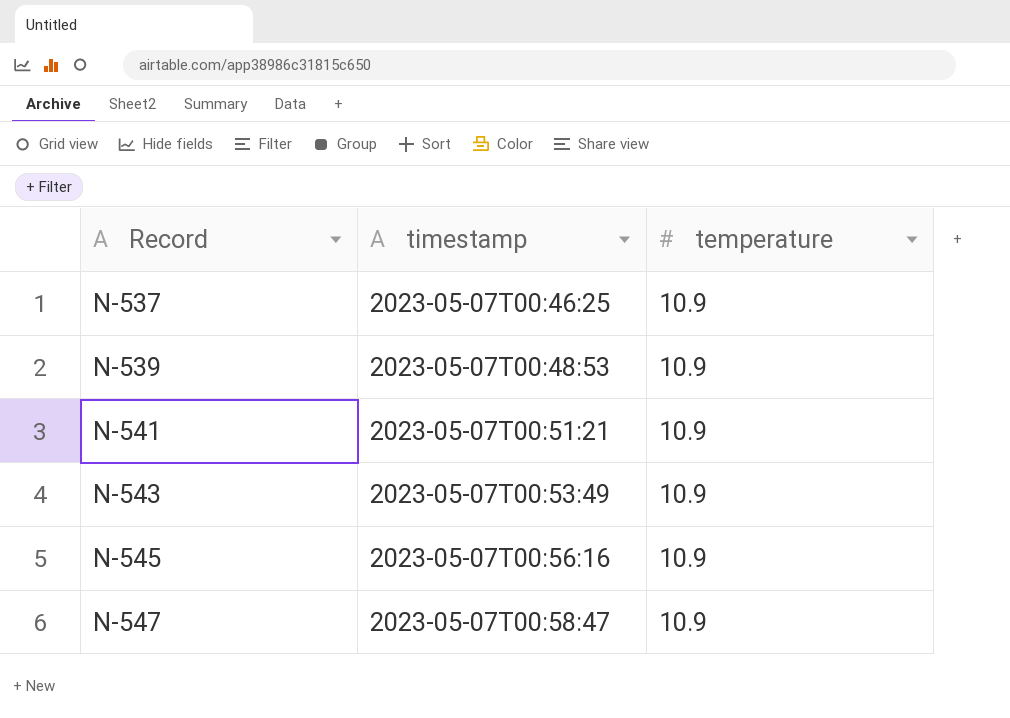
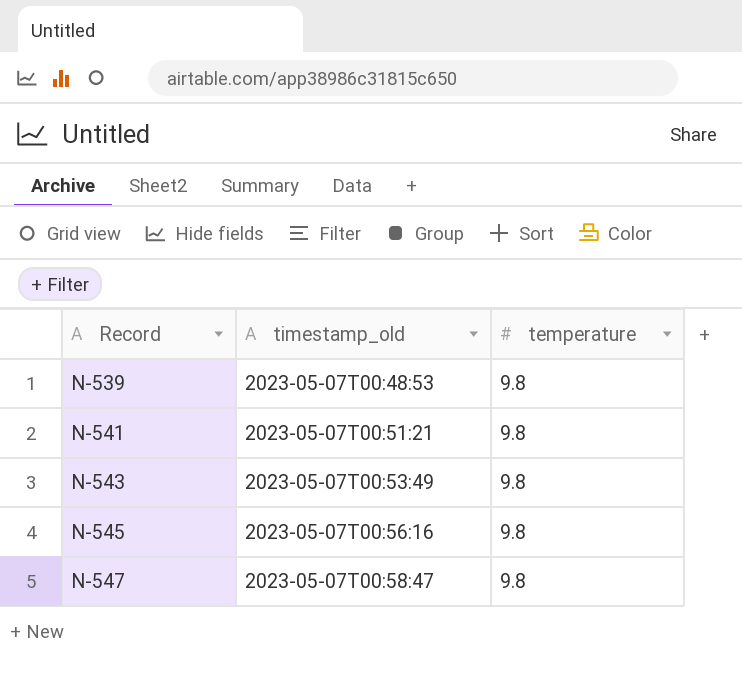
column name: timestamp -> timestamp_old
row N-537: 2023-05-07T00:46:25 | 10.9 -> none
N-539 | temperature: 10.9 -> 9.8
N-541 | temperature: 10.9 -> 9.8
N-543 | temperature: 10.9 -> 9.8
N-545 | temperature: 10.9 -> 9.8
N-547 | temperature: 10.9 -> 9.8

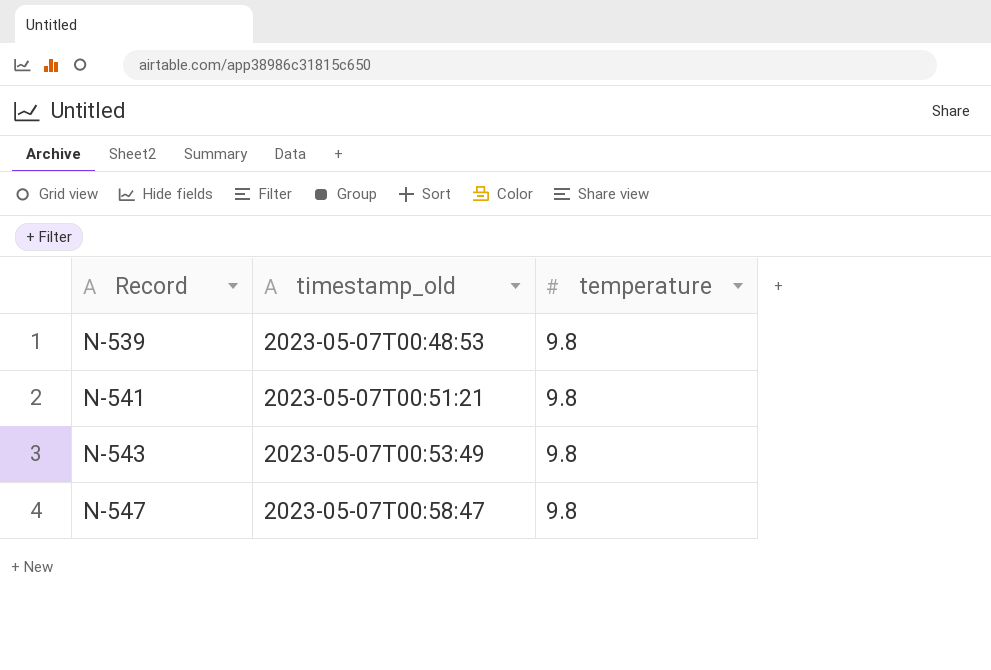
row N-545: 2023-05-07T00:56:16 | 9.8 -> none

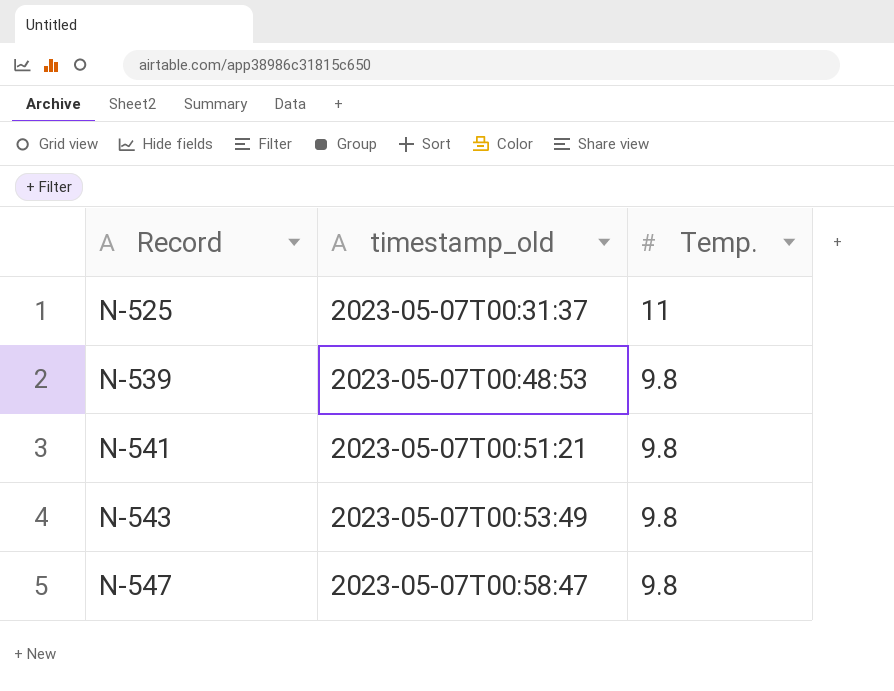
column name: temperature -> Temp.
row N-525: none -> 2023-05-07T00:31:37 | 11

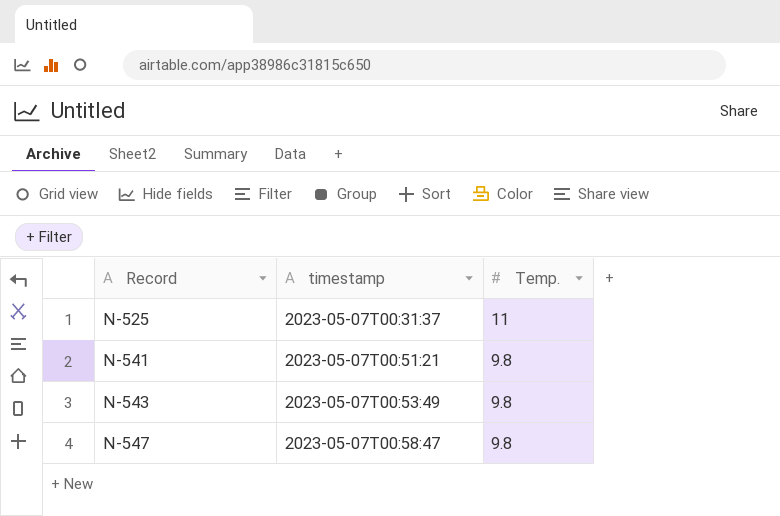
column name: timestamp_old -> timestamp
row N-539: 2023-05-07T00:48:53 | 9.8 -> none

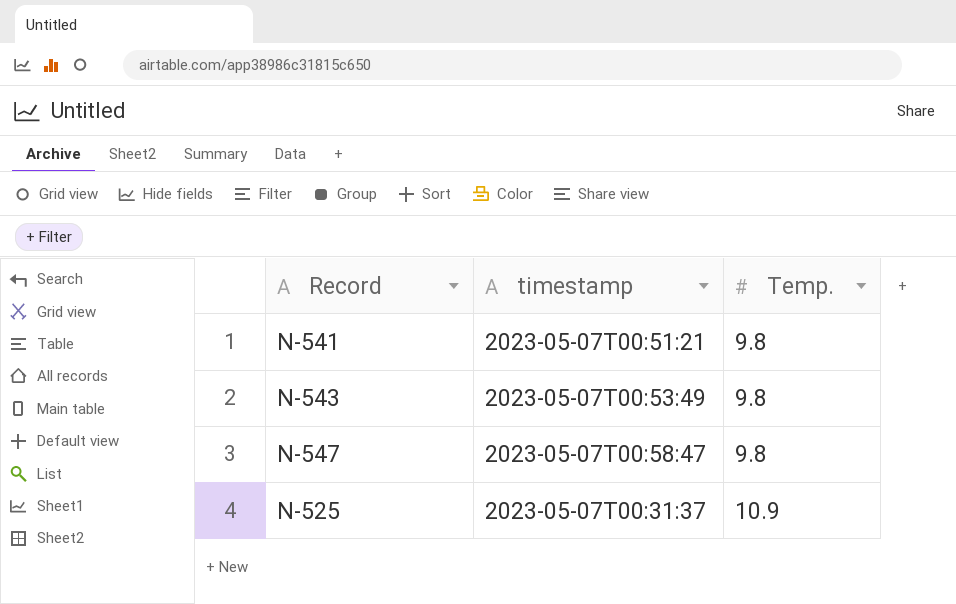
row order: Record ascending -> Temp. ascending
N-525 | Temp.: 11 -> 10.9

